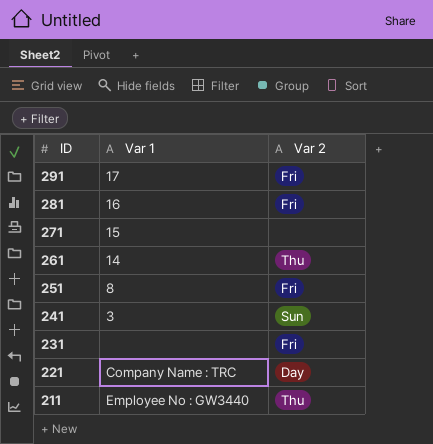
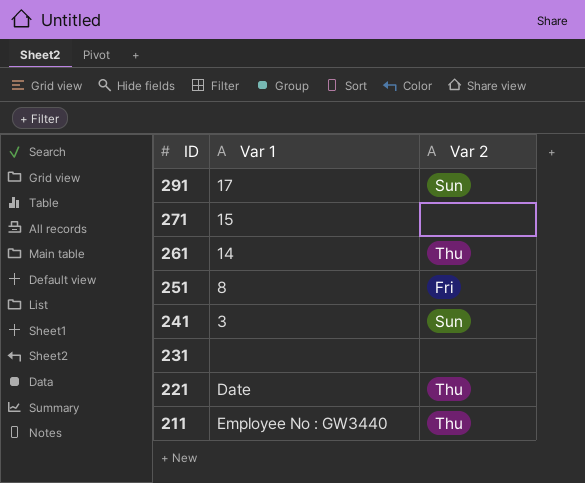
row 281: 16 | Fri -> none
291 | Var 2: Fri -> Sun
231 | Var 2: Fri -> none
221 | Var 1: Company Name : TRC -> Date
221 | Var 2: Day -> Thu

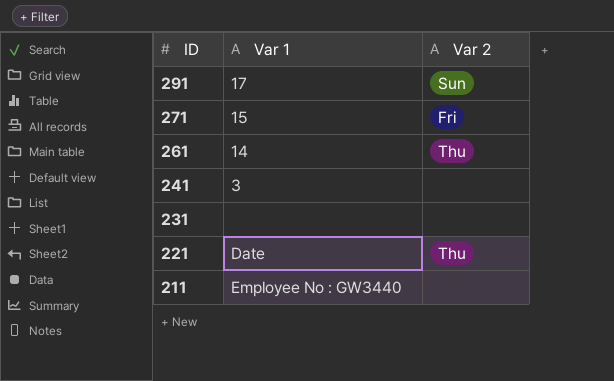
row 251: 8 | Fri -> none
271 | Var 2: none -> Fri
241 | Var 2: Sun -> none
211 | Var 2: Thu -> none

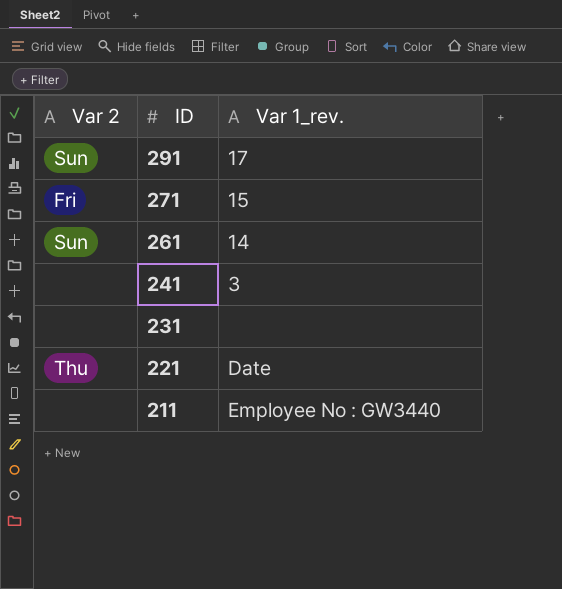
column Var 2 | position: 3 -> 1
column name: Var 1 -> Var 1_rev.
261 | Var 2: Thu -> Sun

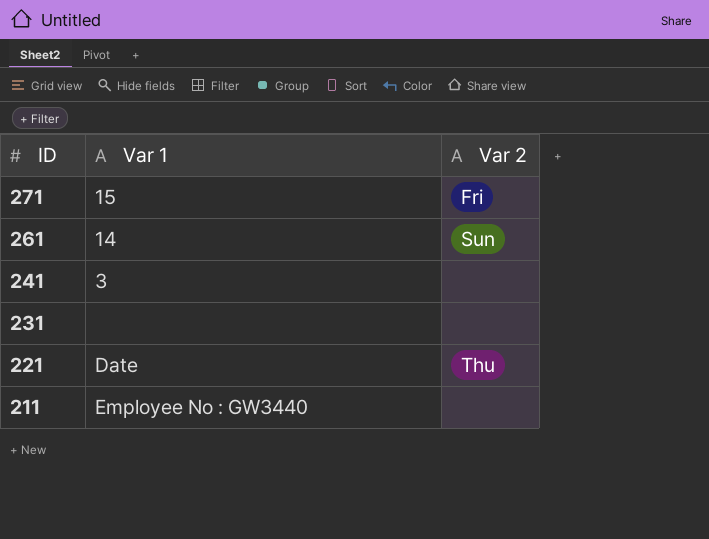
column name: Var 1_rev. -> Var 1
column Var 2 | position: 1 -> 3
row 291: Sun | 17 -> none

